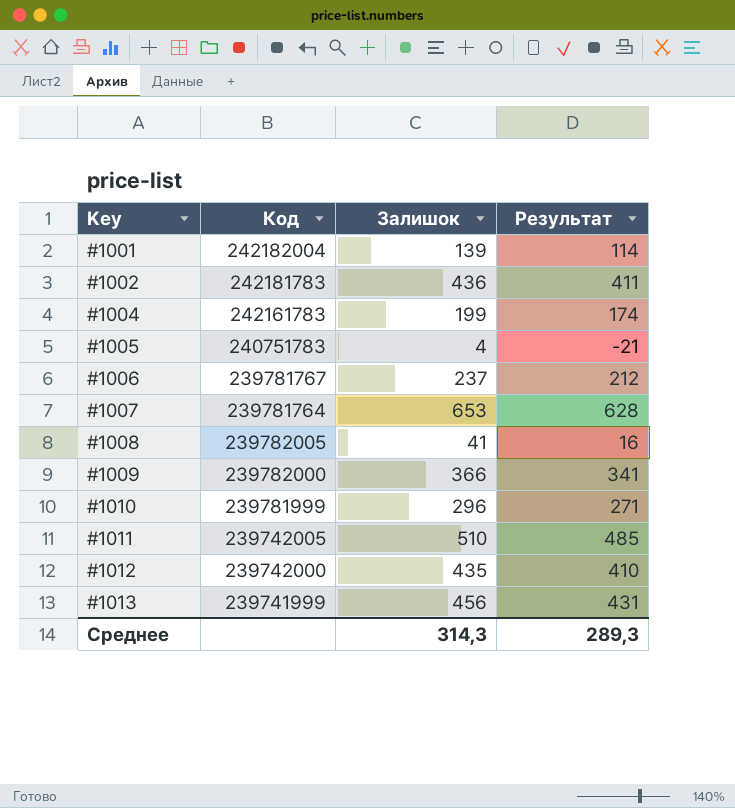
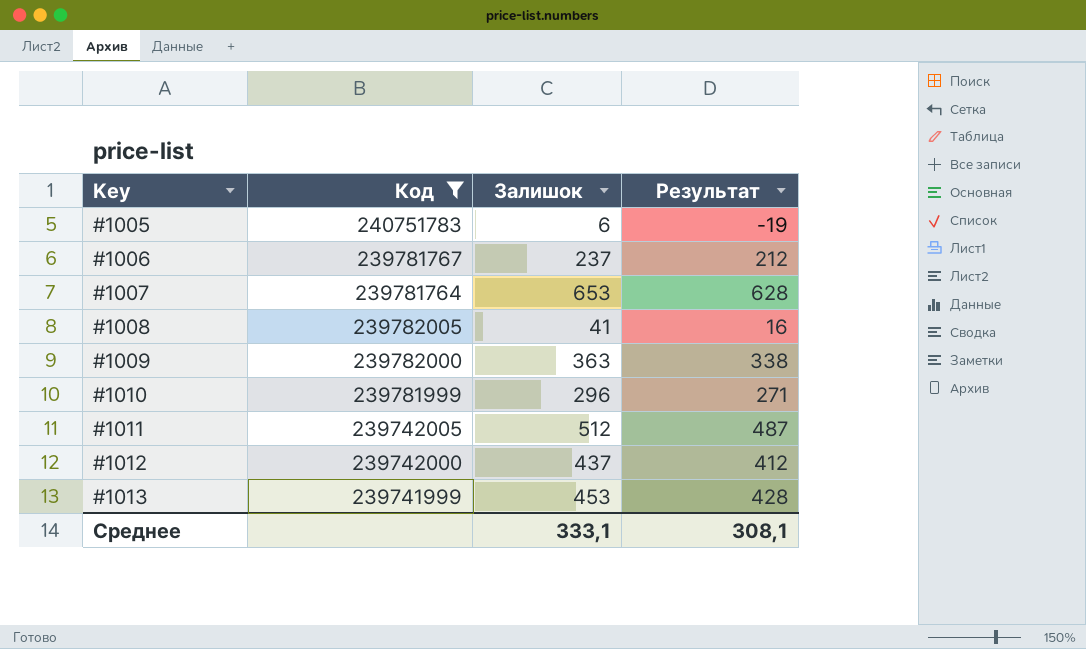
filter: none -> Код <= 240751783
#1005 | Залишок: 4 -> 6
#1005 | Результат: -21 -> -19
#1009 | Залишок: 366 -> 363
#1009 | Результат: 341 -> 338
#1011 | Залишок: 510 -> 512
#1011 | Результат: 485 -> 487
#1012 | Залишок: 435 -> 437
#1012 | Результат: 410 -> 412
#1013 | Залишок: 456 -> 453
#1013 | Результат: 431 -> 428
Среднее | Залишок: 314,3 -> 333,1
Среднее | Результат: 289,3 -> 308,1

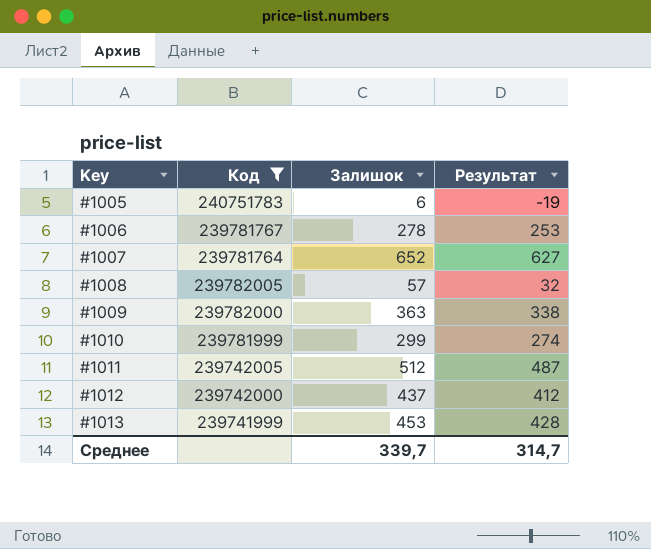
#1006 | Залишок: 237 -> 278
#1006 | Результат: 212 -> 253
#1007 | Залишок: 653 -> 652
#1007 | Результат: 628 -> 627
#1008 | Залишок: 41 -> 57
#1008 | Результат: 16 -> 32
#1010 | Залишок: 296 -> 299
#1010 | Результат: 271 -> 274
Среднее | Залишок: 333,1 -> 339,7
Среднее | Результат: 308,1 -> 314,7

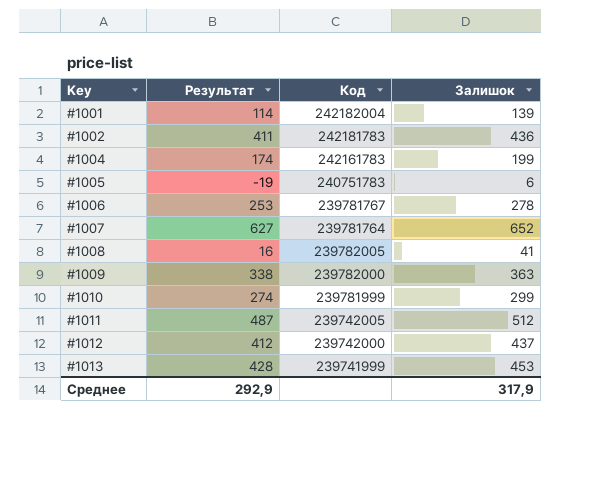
filter: Код <= 240751783 -> none
column Результат | position: 4 -> 2
#1008 | Результат: 32 -> 16
#1008 | Залишок: 57 -> 41
Среднее | Результат: 314,7 -> 292,9
Среднее | Залишок: 339,7 -> 317,9

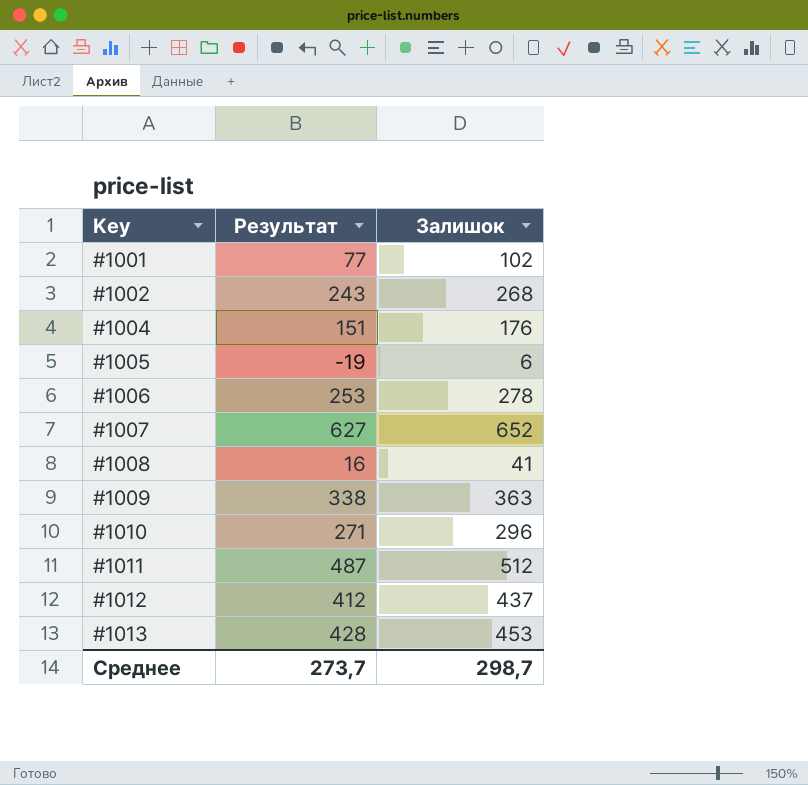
column Код | position: 3 -> none
#1001 | Результат: 114 -> 77
#1001 | Залишок: 139 -> 102
#1002 | Результат: 411 -> 243
#1002 | Залишок: 436 -> 268
#1004 | Результат: 174 -> 151
#1004 | Залишок: 199 -> 176
#1010 | Результат: 274 -> 271
#1010 | Залишок: 299 -> 296
Среднее | Результат: 292,9 -> 273,7
Среднее | Залишок: 317,9 -> 298,7

